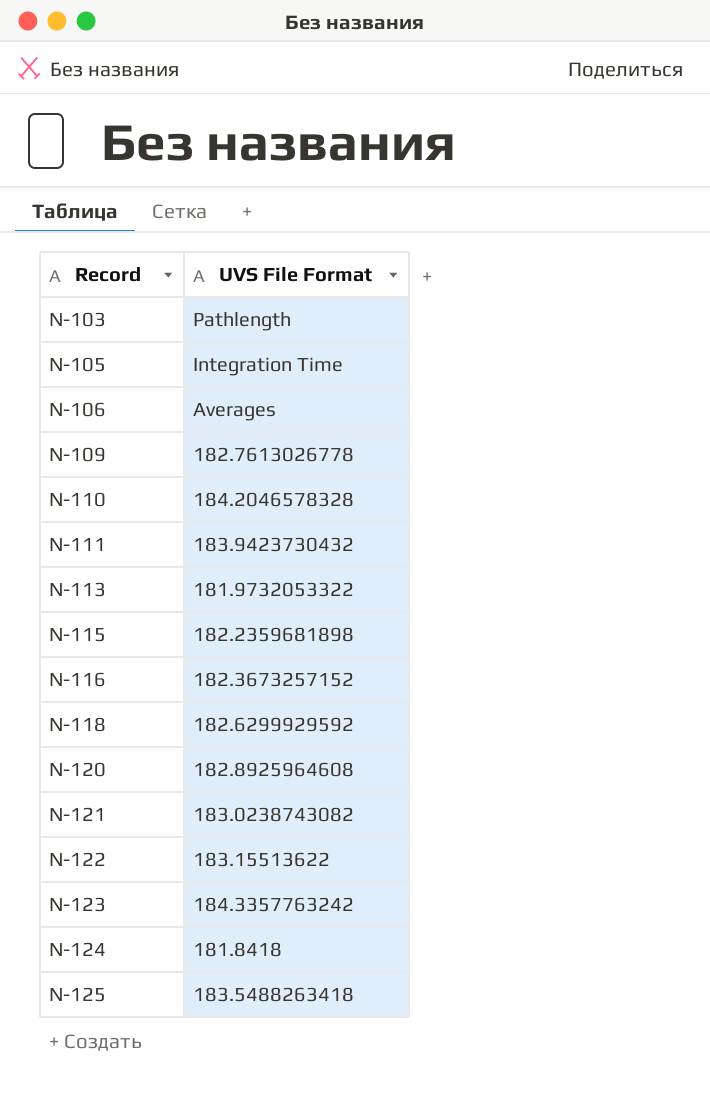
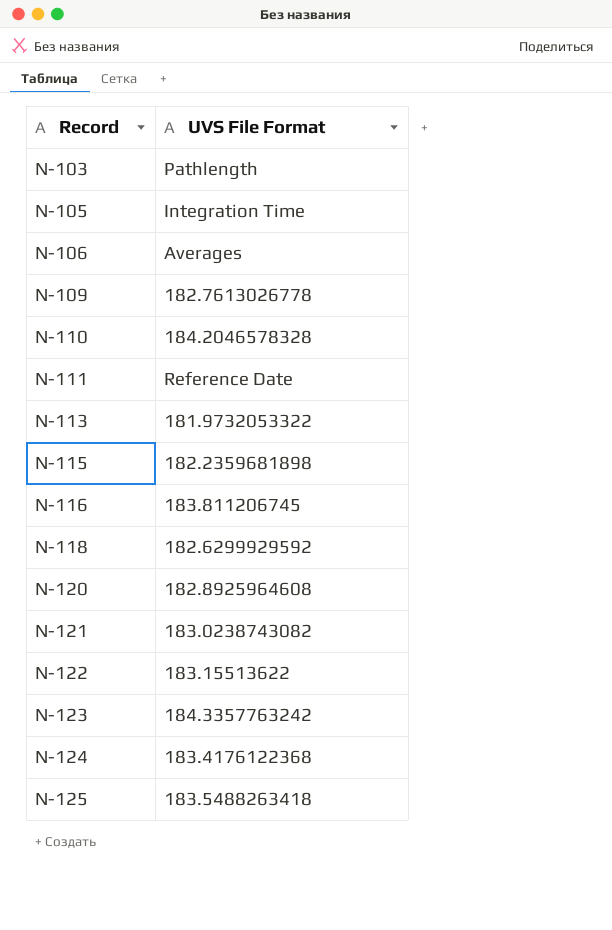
N-111 | UVS File Format: 183.9423730432 -> Reference Date
N-116 | UVS File Format: 182.3673257152 -> 183.811206745
N-124 | UVS File Format: 181.8418 -> 183.4176122368

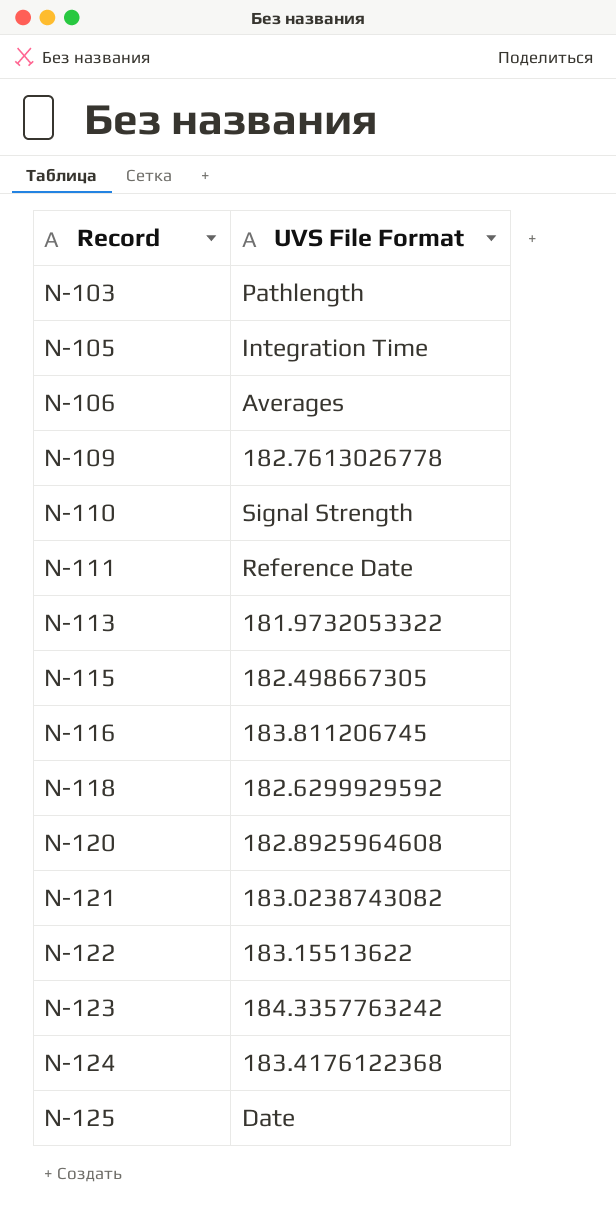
N-110 | UVS File Format: 184.2046578328 -> Signal Strength
N-115 | UVS File Format: 182.2359681898 -> 182.498667305
N-125 | UVS File Format: 183.5488263418 -> Date

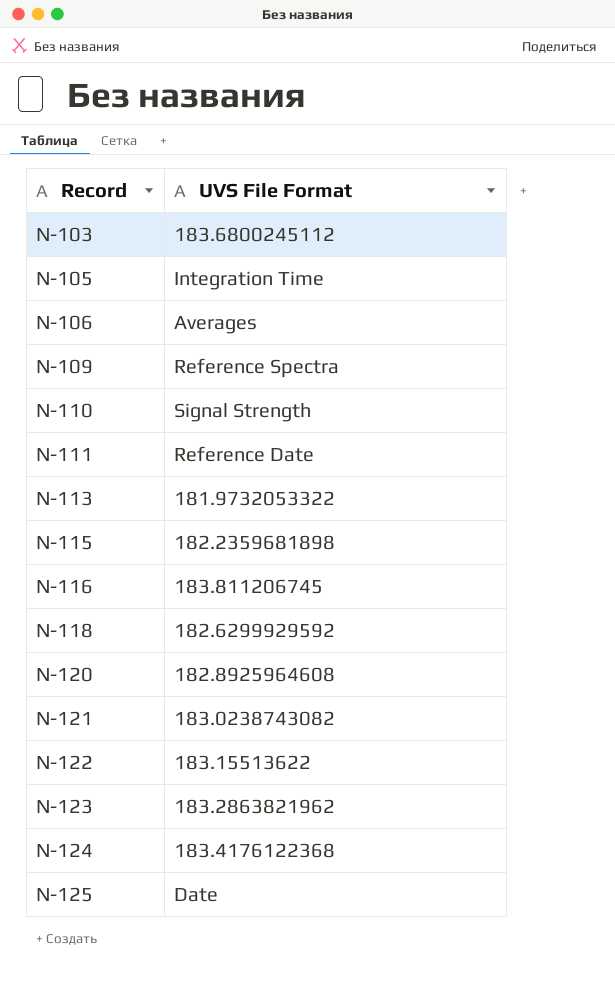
N-103 | UVS File Format: Pathlength -> 183.6800245112
N-109 | UVS File Format: 182.7613026778 -> Reference Spectra
N-115 | UVS File Format: 182.498667305 -> 182.2359681898
N-123 | UVS File Format: 184.3357763242 -> 183.2863821962

